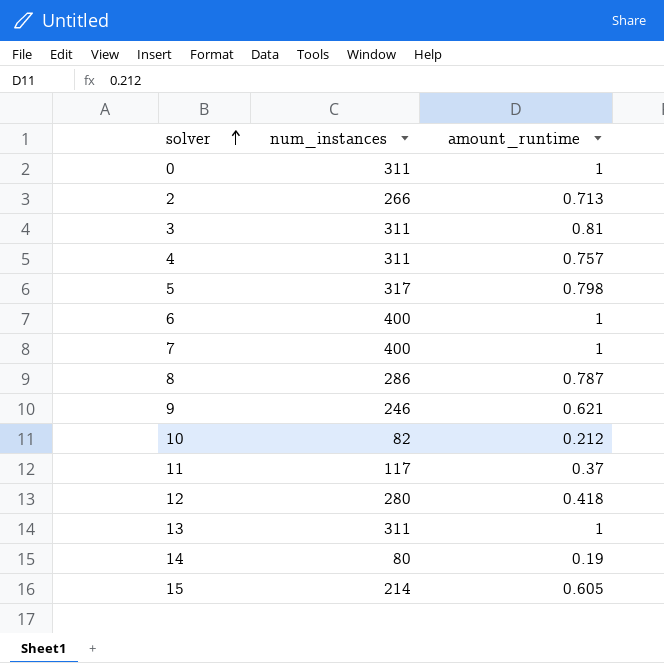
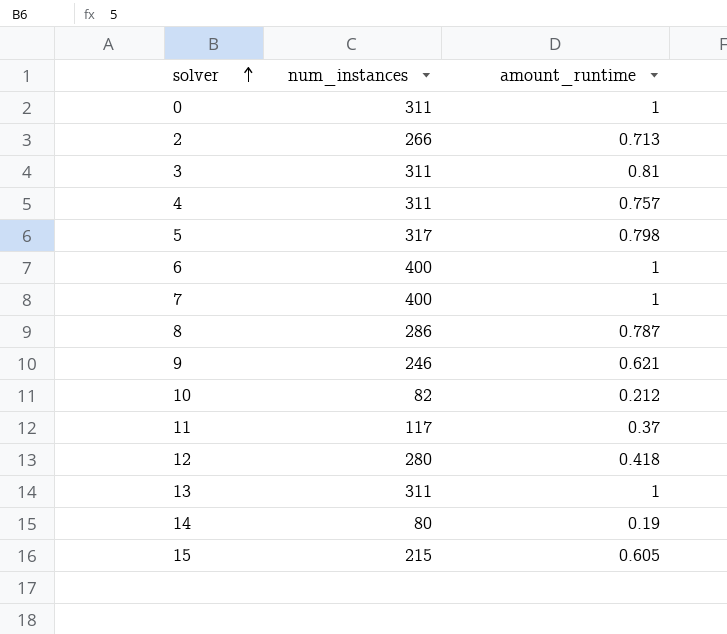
15 | num_instances: 214 -> 215

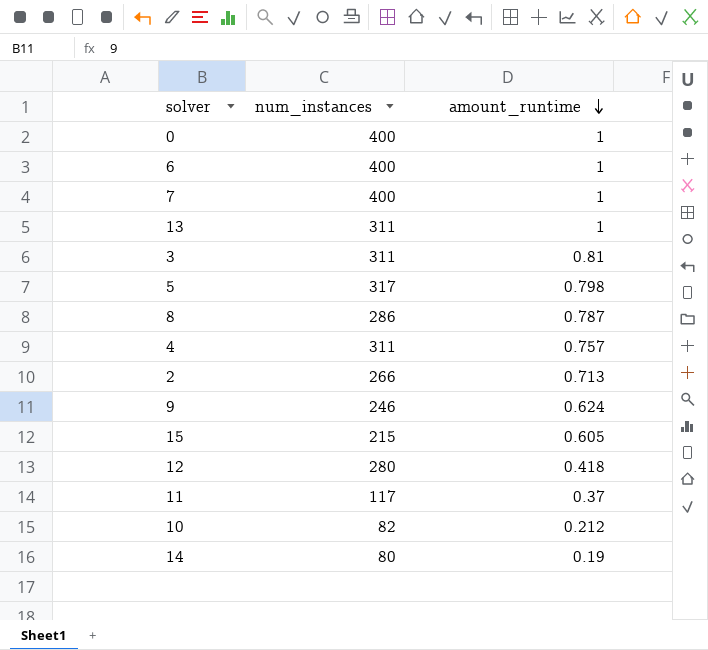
row order: solver ascending -> amount_runtime descending
0 | num_instances: 311 -> 400
9 | amount_runtime: 0.621 -> 0.624

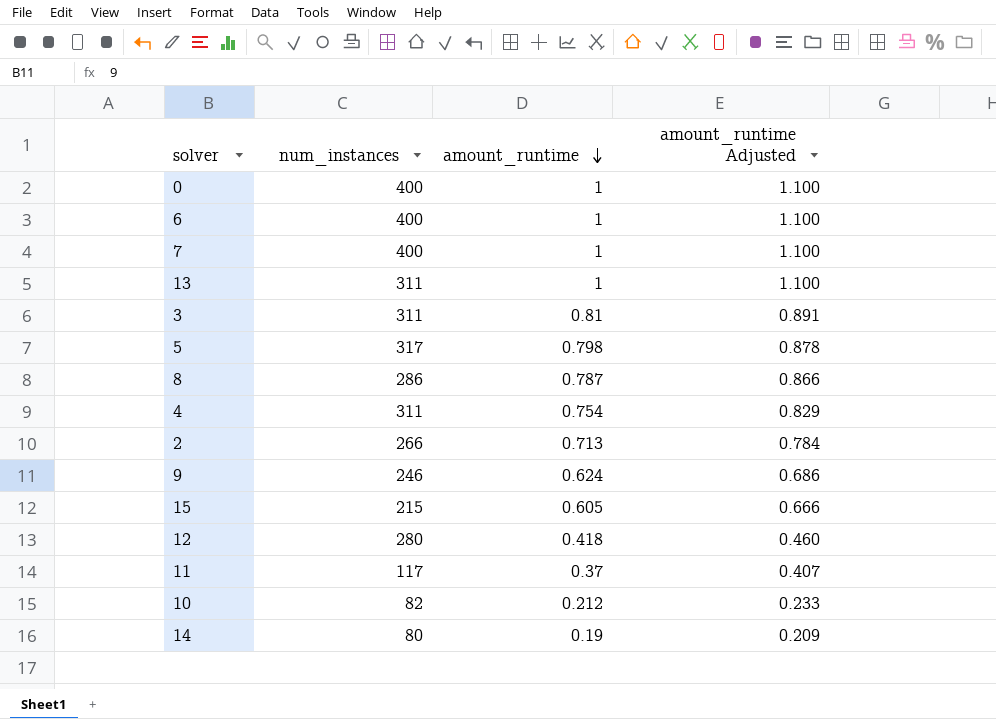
column amount_runtime Adjusted | formula: none -> [amount_runtime] * 1.1
4 | amount_runtime: 0.757 -> 0.754

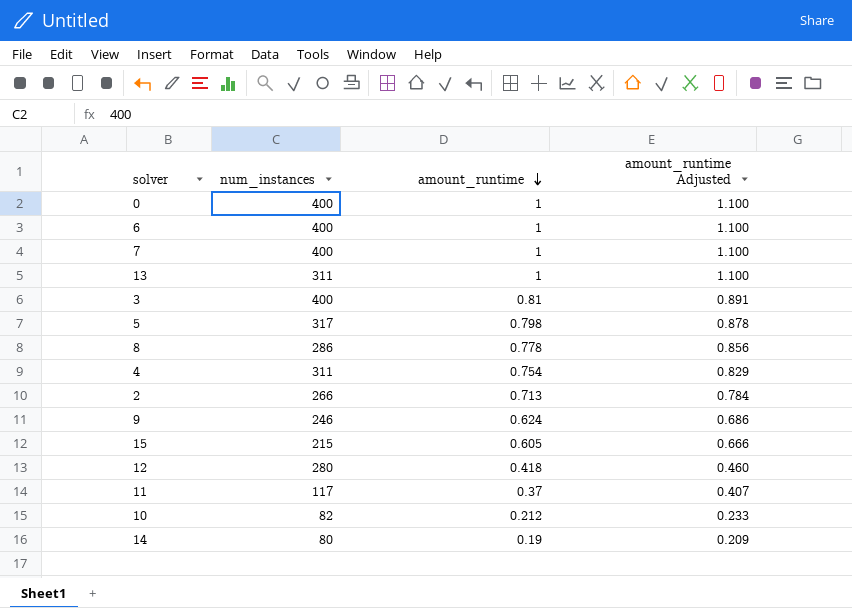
3 | num_instances: 311 -> 400
8 | amount_runtime: 0.787 -> 0.778
8 | amount_runtime Adjusted: 0.866 -> 0.856

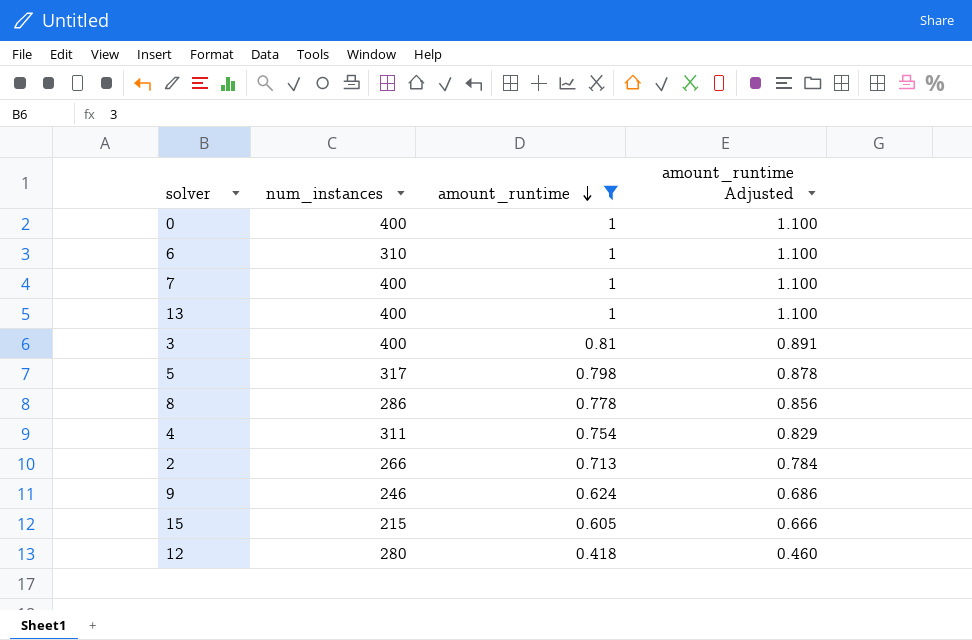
filter: none -> amount_runtime >= 0.418
6 | num_instances: 400 -> 310
13 | num_instances: 311 -> 400

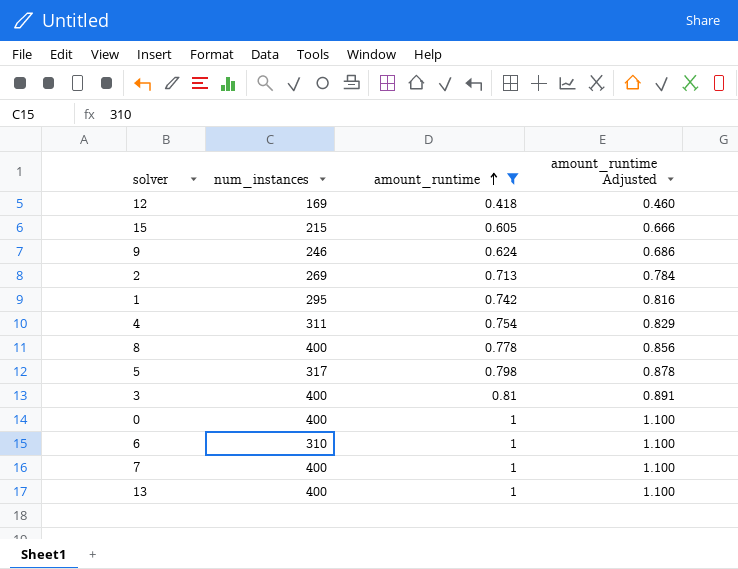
row order: amount_runtime descending -> amount_runtime ascending
12 | num_instances: 280 -> 169
2 | num_instances: 266 -> 269
row 1: none -> 295 | 0.742 | 0.816
8 | num_instances: 286 -> 400

